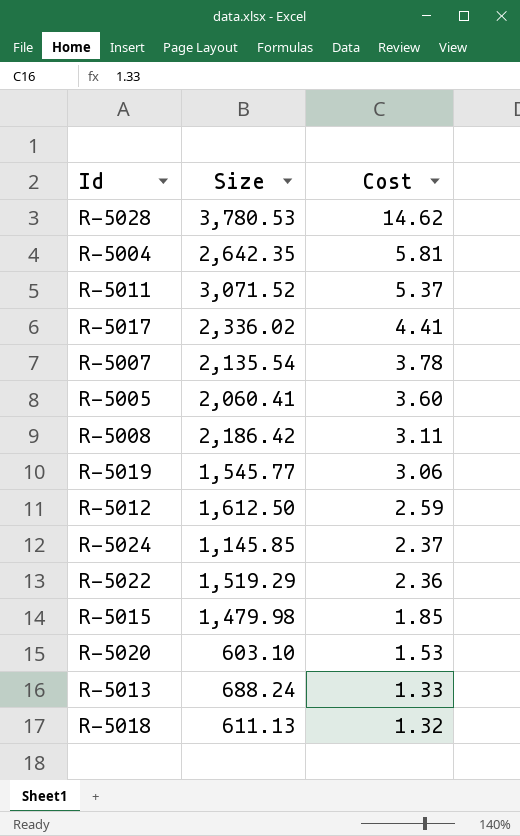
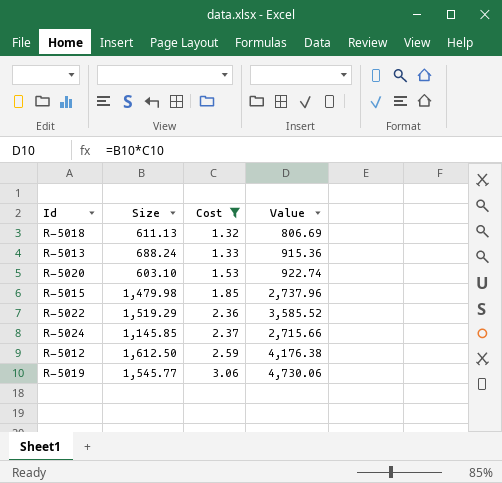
filter: none -> Cost <= 3.06
row order: Cost descending -> Cost ascending
column Value | formula: none -> [Size] * [Cost]

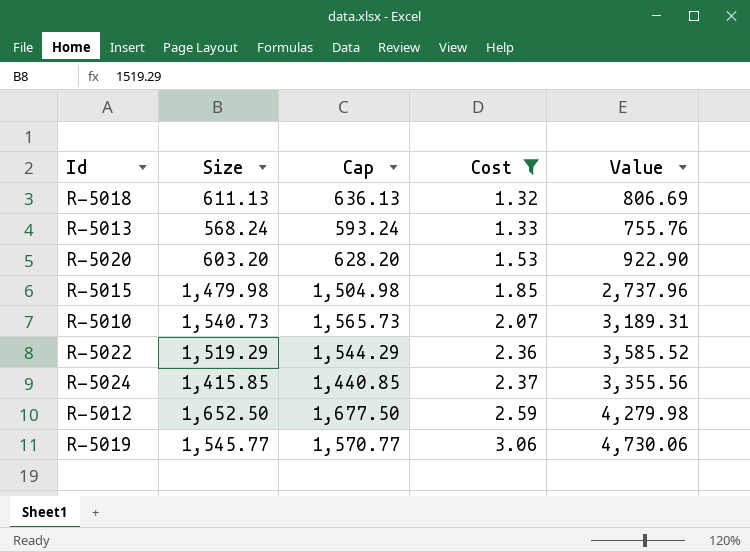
column Cap | formula: none -> [Size] + 25
R-5013 | Size: 688.24 -> 568.24
R-5013 | Value: 915.36 -> 755.76
R-5020 | Size: 603.10 -> 603.20
R-5020 | Value: 922.74 -> 922.90
row R-5010: none -> 1,540.73 | 1,565.73 | 2.07 | 3,189.31
R-5024 | Size: 1,145.85 -> 1,415.85
R-5024 | Value: 2,715.66 -> 3,355.56
R-5012 | Size: 1,612.50 -> 1,652.50
R-5012 | Value: 4,176.38 -> 4,279.98

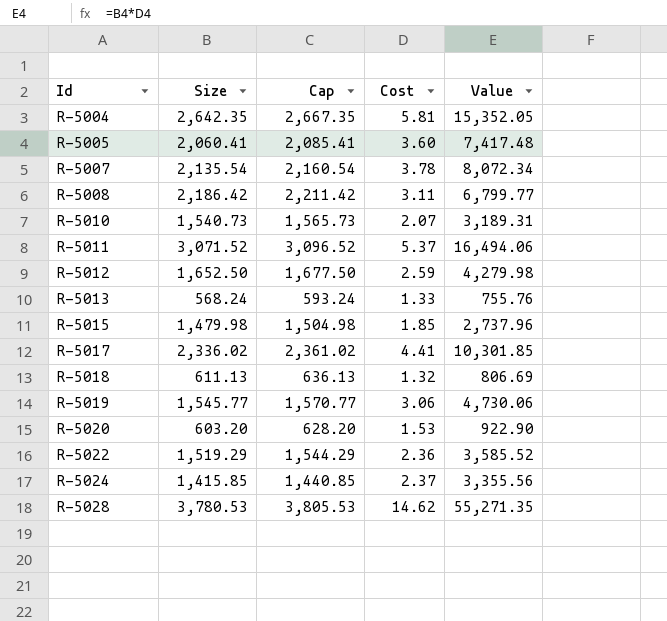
filter: Cost <= 3.06 -> none
row order: Cost ascending -> Id ascending

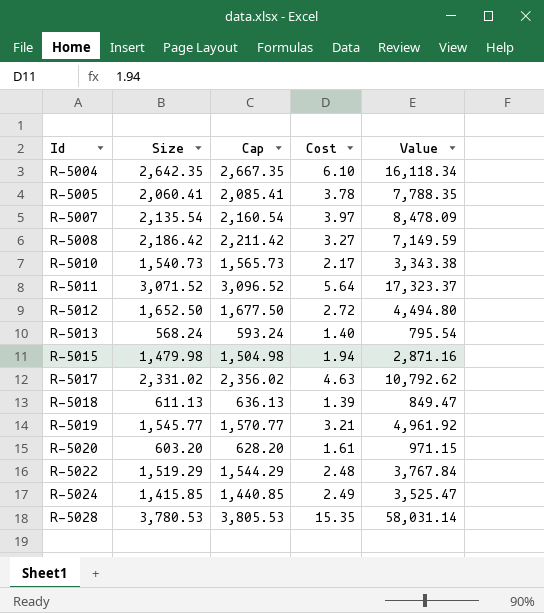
R-5004 | Cost: 5.81 -> 6.10
R-5004 | Value: 15,352.05 -> 16,118.34
R-5005 | Cost: 3.60 -> 3.78
R-5005 | Value: 7,417.48 -> 7,788.35
R-5007 | Cost: 3.78 -> 3.97
R-5007 | Value: 8,072.34 -> 8,478.09
R-5008 | Cost: 3.11 -> 3.27
R-5008 | Value: 6,799.77 -> 7,149.59
R-5010 | Cost: 2.07 -> 2.17
R-5010 | Value: 3,189.31 -> 3,343.38
R-5011 | Cost: 5.37 -> 5.64
R-5011 | Value: 16,494.06 -> 17,323.37
R-5012 | Cost: 2.59 -> 2.72
R-5012 | Value: 4,279.98 -> 4,494.80
R-5013 | Cost: 1.33 -> 1.40
R-5013 | Value: 755.76 -> 795.54
R-5015 | Cost: 1.85 -> 1.94
R-5015 | Value: 2,737.96 -> 2,871.16
R-5017 | Size: 2,336.02 -> 2,331.02
R-5017 | Cap: 2,361.02 -> 2,356.02
R-5017 | Cost: 4.41 -> 4.63
R-5017 | Value: 10,301.85 -> 10,792.62
R-5018 | Cost: 1.32 -> 1.39
R-5018 | Value: 806.69 -> 849.47
R-5019 | Cost: 3.06 -> 3.21
R-5019 | Value: 4,730.06 -> 4,961.92
R-5020 | Cost: 1.53 -> 1.61
R-5020 | Value: 922.90 -> 971.15
R-5022 | Cost: 2.36 -> 2.48
R-5022 | Value: 3,585.52 -> 3,767.84
R-5024 | Cost: 2.37 -> 2.49
R-5024 | Value: 3,355.56 -> 3,525.47
R-5028 | Cost: 14.62 -> 15.35
R-5028 | Value: 55,271.35 -> 58,031.14

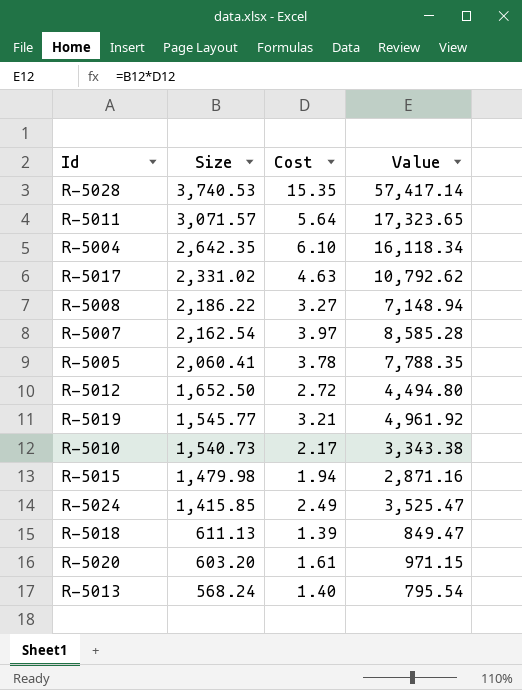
row order: Id ascending -> Size descending
column Cap | formula: [Size] + 25 -> none
row R-5022: 1,519.29 | 1,544.29 | 2.48 | 3,767.84 -> none
R-5028 | Size: 3,780.53 -> 3,740.53
R-5028 | Value: 58,031.14 -> 57,417.14
R-5011 | Size: 3,071.52 -> 3,071.57
R-5011 | Value: 17,323.37 -> 17,323.65
R-5008 | Size: 2,186.42 -> 2,186.22
R-5008 | Value: 7,149.59 -> 7,148.94
R-5007 | Size: 2,135.54 -> 2,162.54
R-5007 | Value: 8,478.09 -> 8,585.28

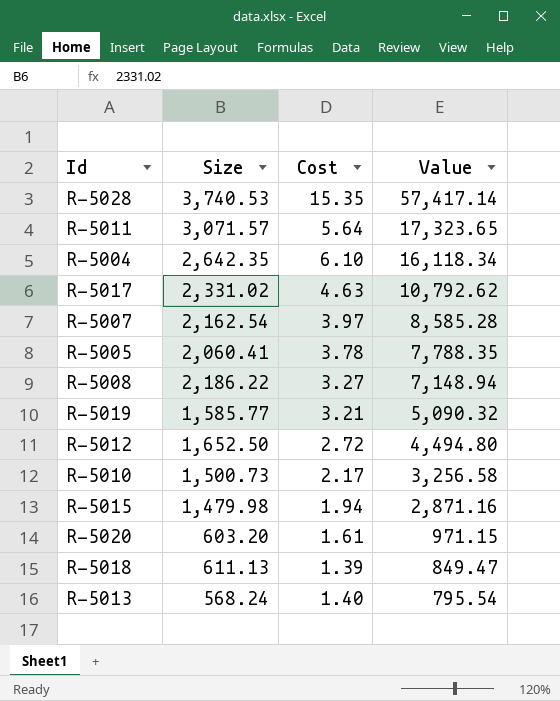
row order: Size descending -> Value descending
row R-5024: 1,415.85 | 2.49 | 3,525.47 -> none
R-5019 | Size: 1,545.77 -> 1,585.77
R-5019 | Value: 4,961.92 -> 5,090.32
R-5010 | Size: 1,540.73 -> 1,500.73
R-5010 | Value: 3,343.38 -> 3,256.58

